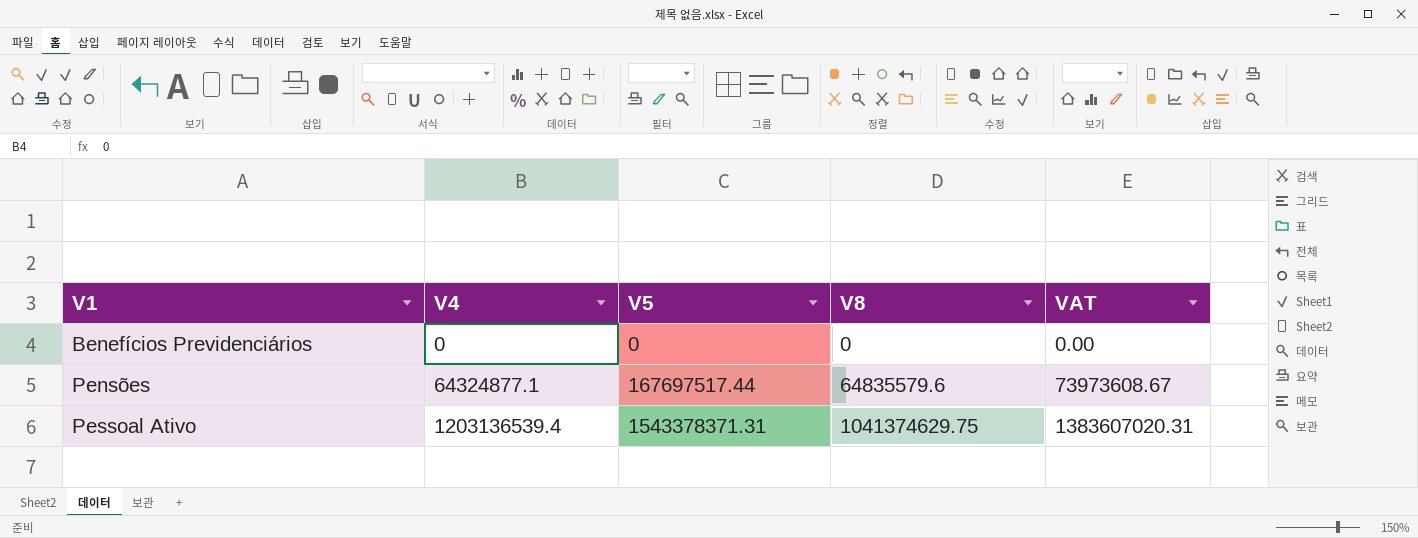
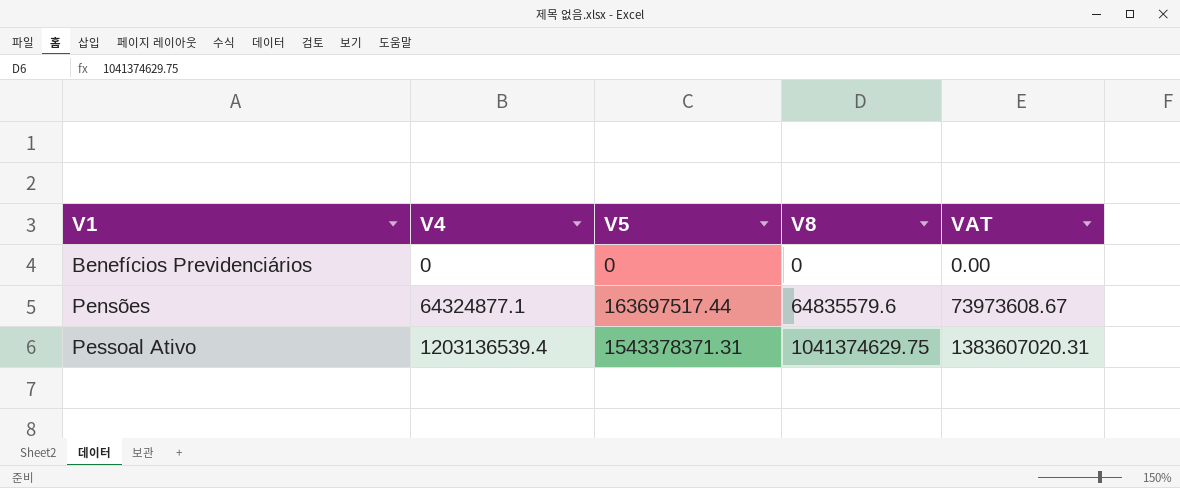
Pensões | V5: 167697517.44 -> 163697517.44

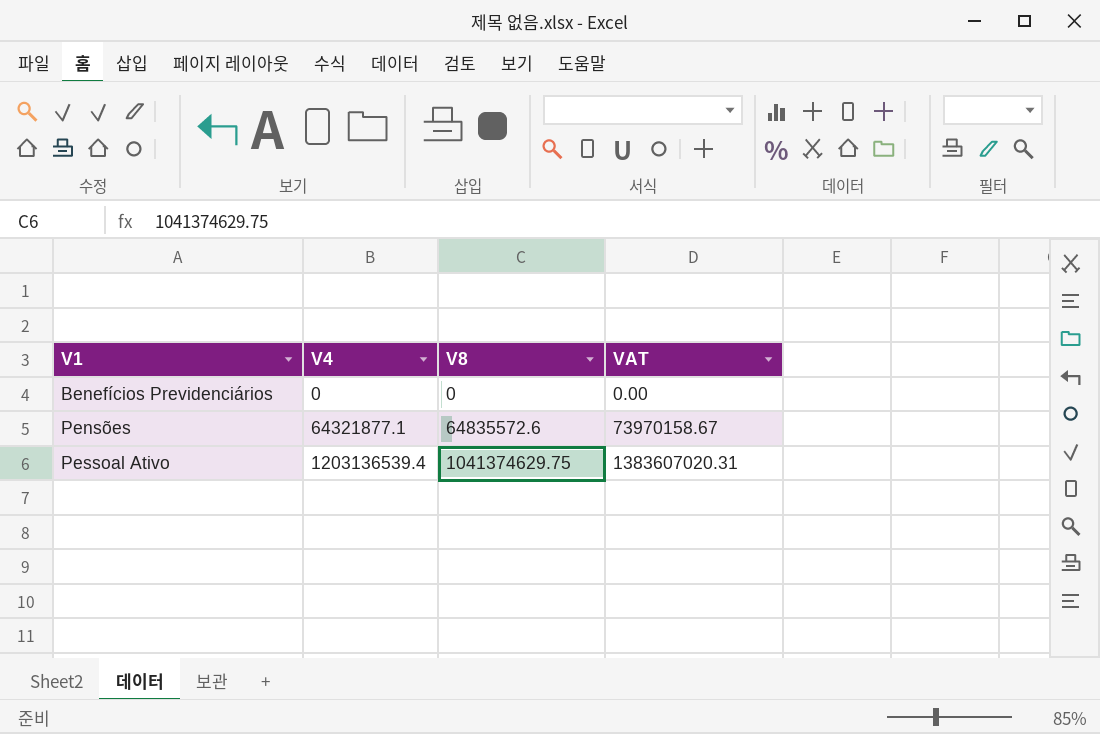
column V5 | position: 3 -> none
Pensões | V4: 64324877.1 -> 64321877.1
Pensões | V8: 64835579.6 -> 64835572.6
Pensões | VAT: 73973608.67 -> 73970158.67

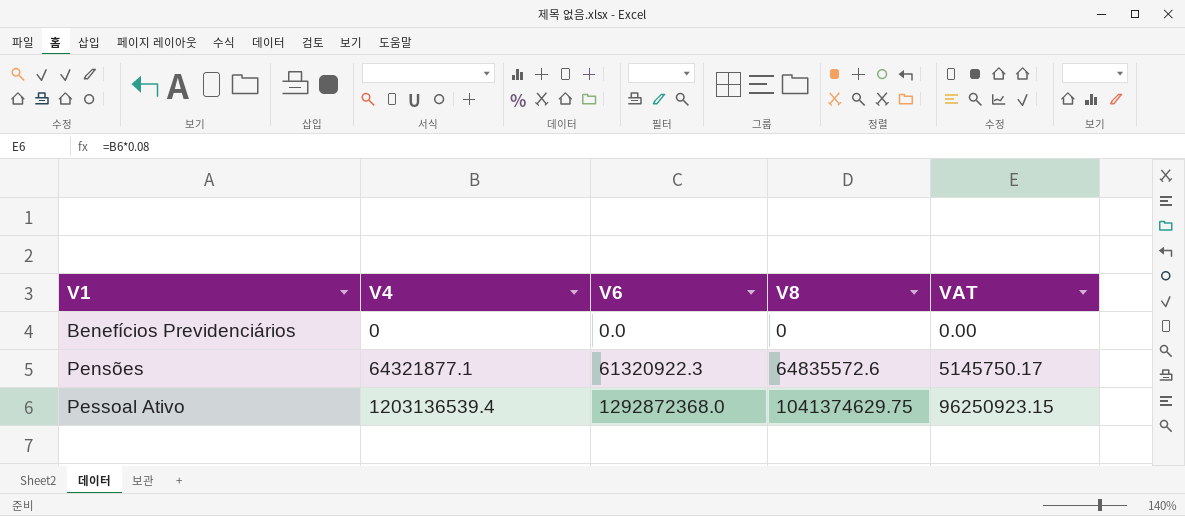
column V6 | position: none -> 3
column VAT | formula: [V4] * 1.15 -> [V4] * 0.08

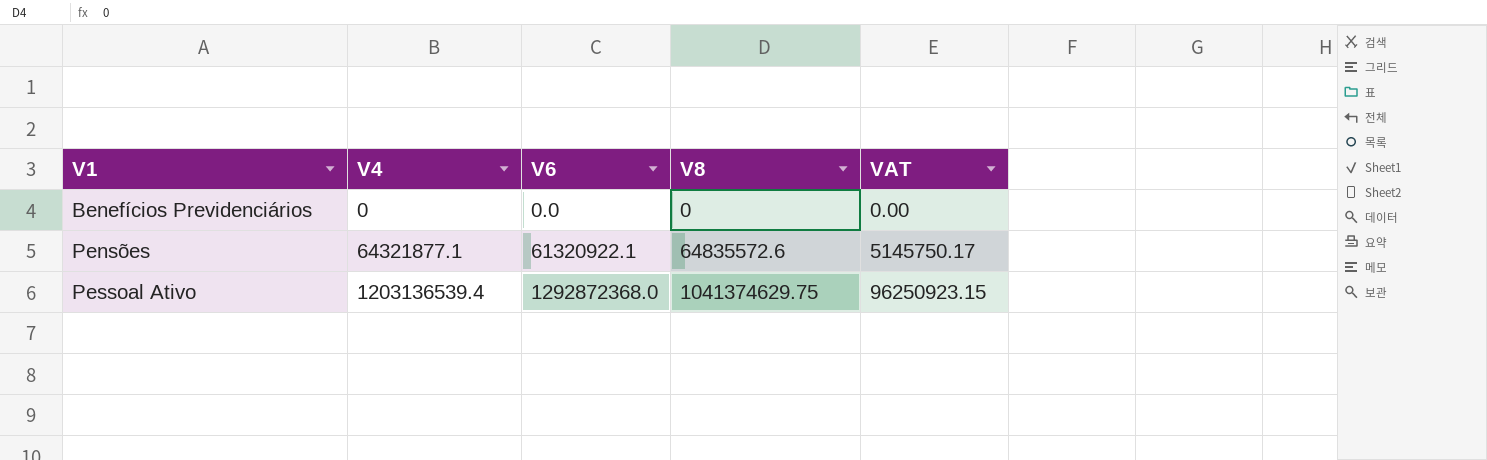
Pensões | V6: 61320922.3 -> 61320922.1

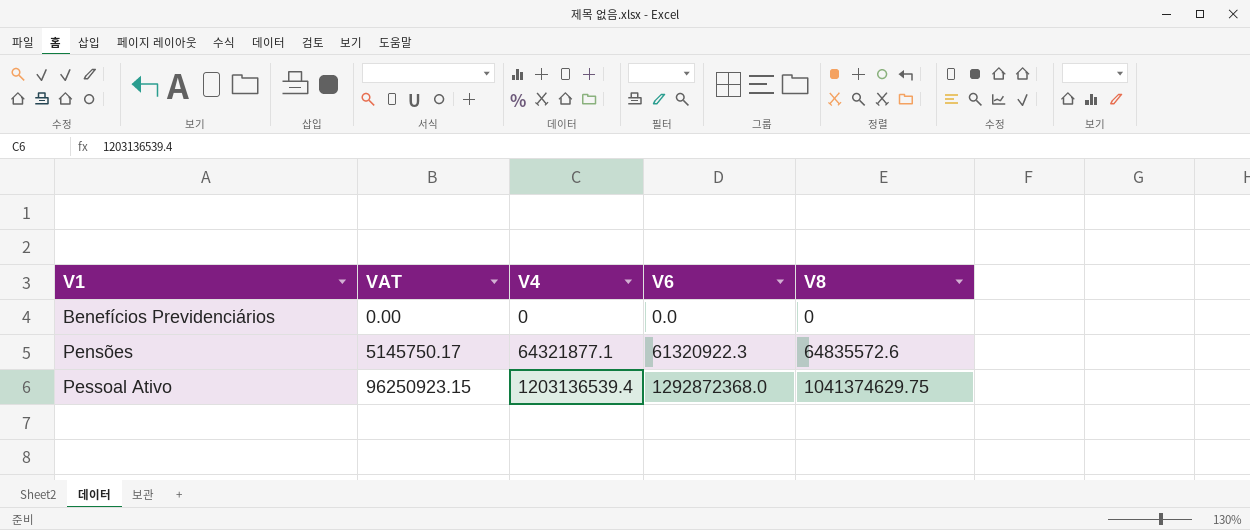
column VAT | position: 5 -> 2
Pensões | V6: 61320922.1 -> 61320922.3

